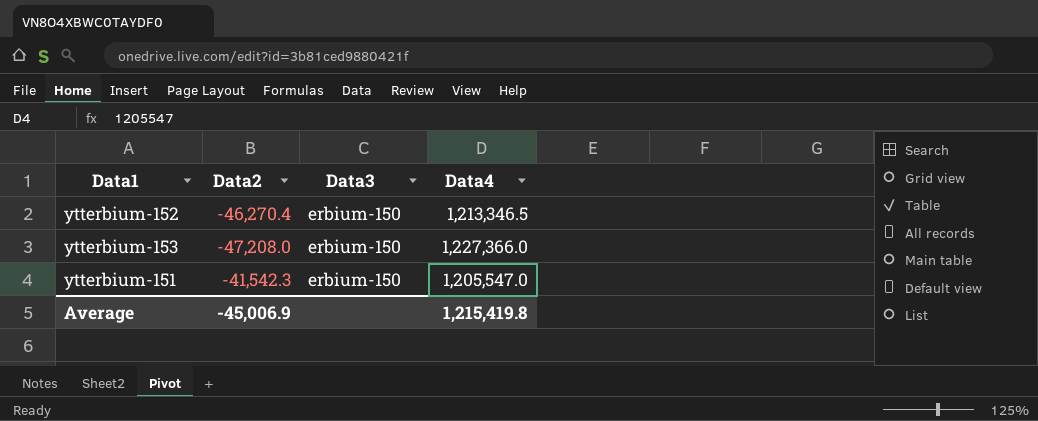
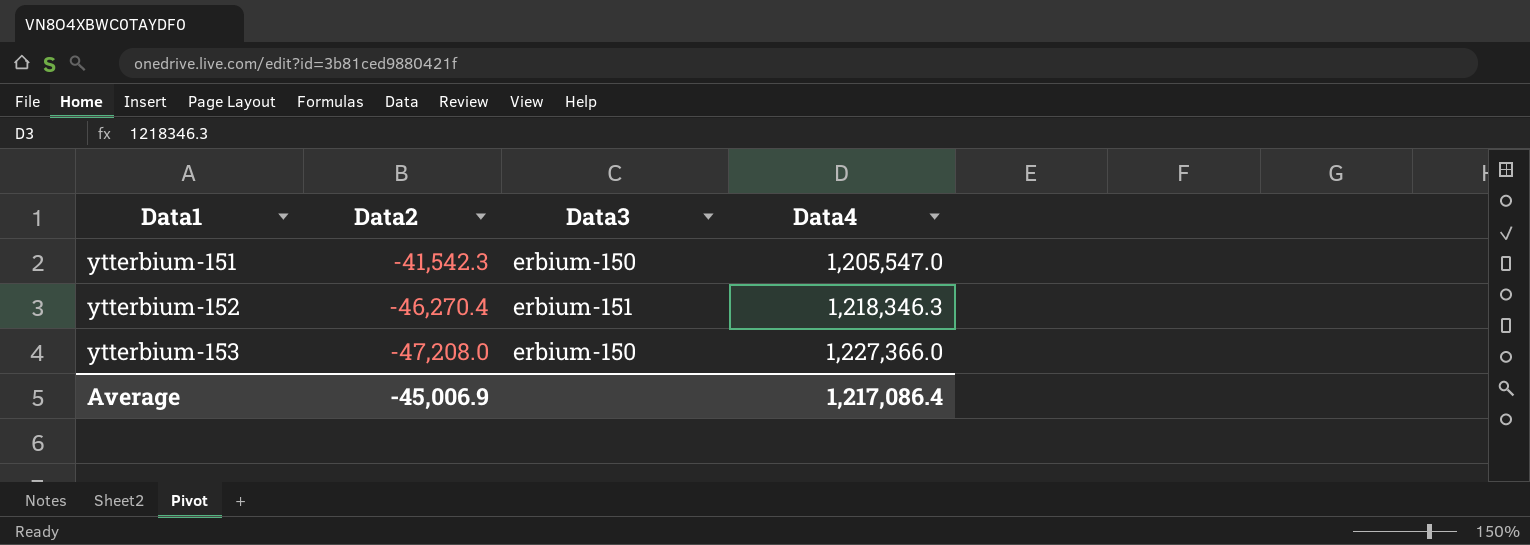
row order: none -> Data1 ascending
ytterbium-152 | Data3: erbium-150 -> erbium-151
ytterbium-152 | Data4: 1,213,346.5 -> 1,218,346.3
Average | Data4: 1,215,419.8 -> 1,217,086.4

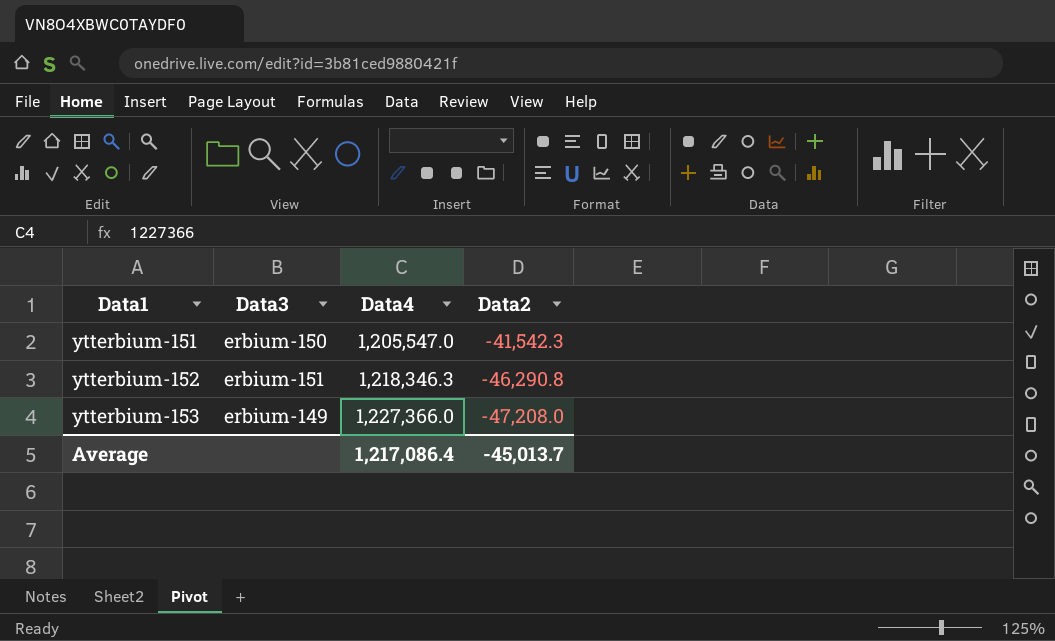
column Data2 | position: 2 -> 4
ytterbium-152 | Data2: -46,270.4 -> -46,290.8
ytterbium-153 | Data3: erbium-150 -> erbium-149
Average | Data2: -45,006.9 -> -45,013.7

